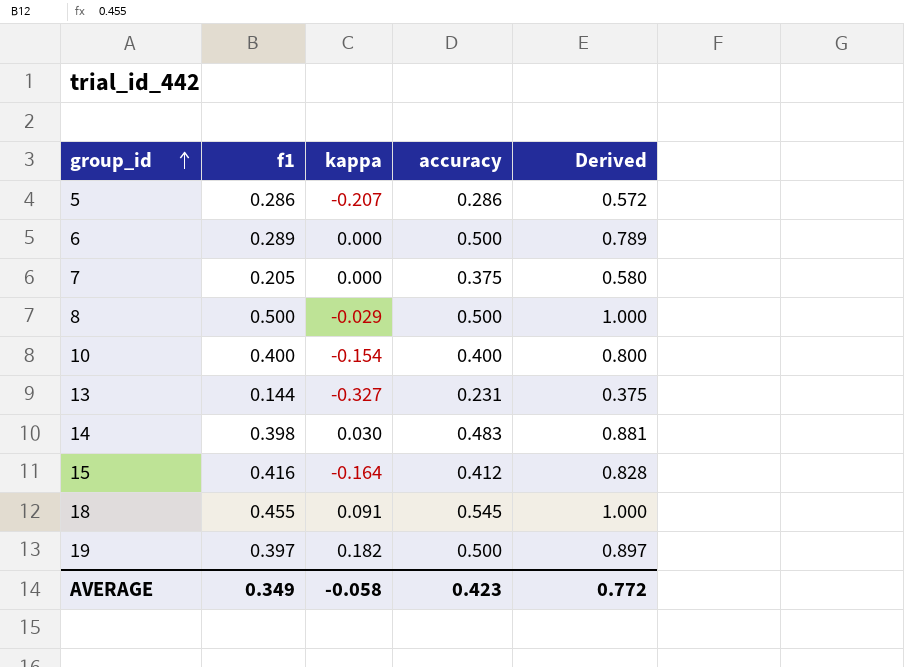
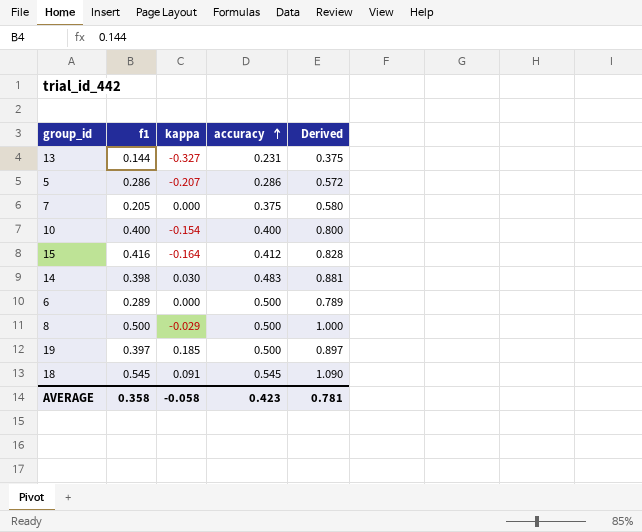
row order: group_id ascending -> accuracy ascending
19 | kappa: 0.182 -> 0.185
18 | f1: 0.455 -> 0.545
18 | Derived: 1.000 -> 1.090
AVERAGE | f1: 0.349 -> 0.358
AVERAGE | Derived: 0.772 -> 0.781

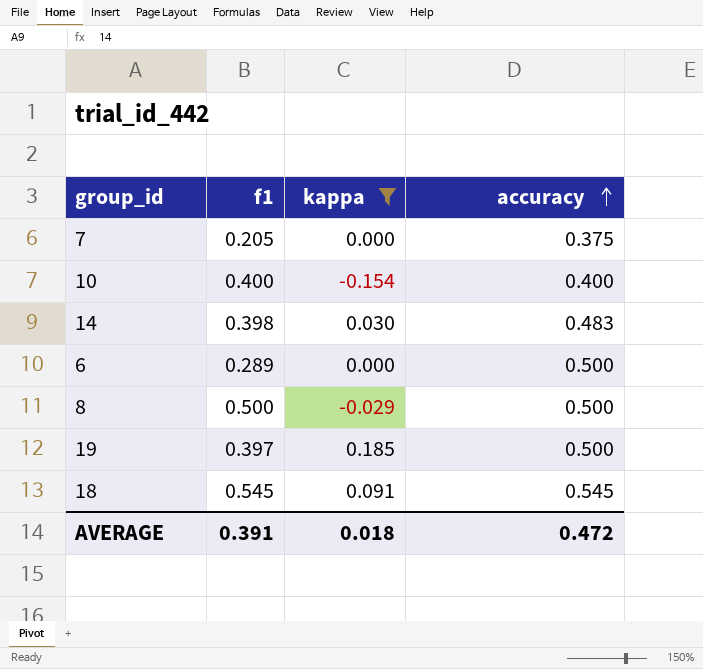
filter: none -> kappa >= -0.154
column Derived | formula: [f1] + [accuracy] -> none
AVERAGE | f1: 0.358 -> 0.391
AVERAGE | kappa: -0.058 -> 0.018
AVERAGE | accuracy: 0.423 -> 0.472

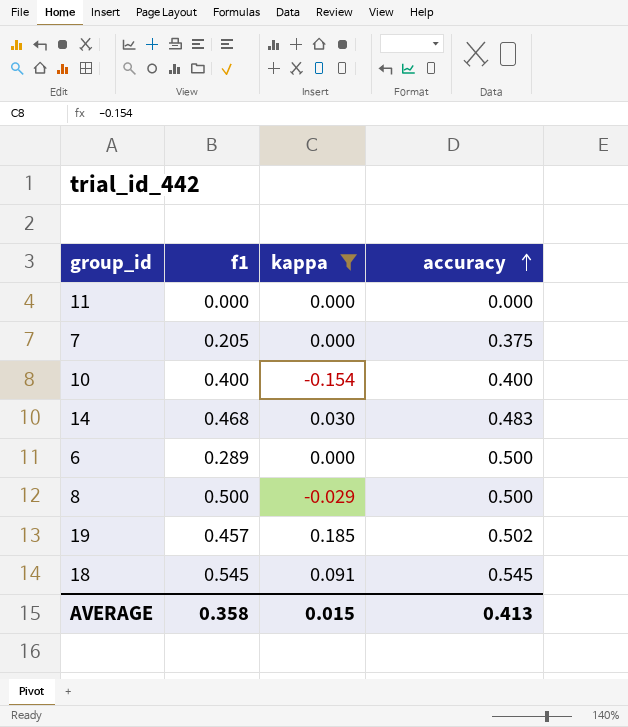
row 11: none -> 0.000 | 0.000 | 0.000
14 | f1: 0.398 -> 0.468
19 | f1: 0.397 -> 0.457
19 | accuracy: 0.500 -> 0.502
AVERAGE | f1: 0.391 -> 0.358
AVERAGE | kappa: 0.018 -> 0.015
AVERAGE | accuracy: 0.472 -> 0.413

